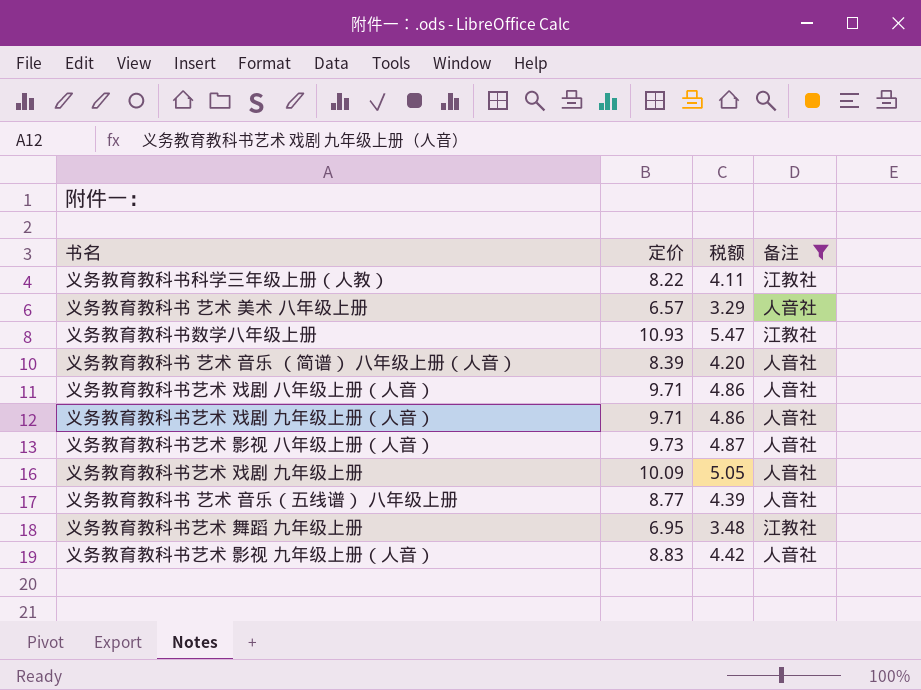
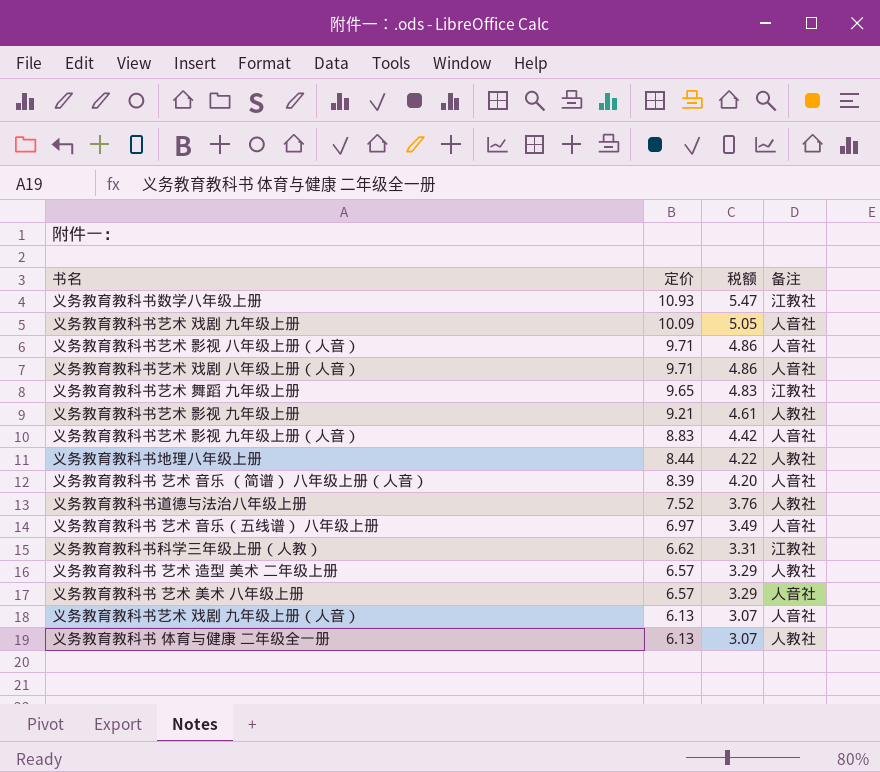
filter: 备注 != 人教社 -> none
row order: none -> 定价 descending
义务教育教科书艺术 影视 八年级上册（人音） | 定价: 9.73 -> 9.71
义务教育教科书艺术 影视 八年级上册（人音） | 税额: 4.87 -> 4.86
义务教育教科书艺术 舞蹈 九年级上册 | 定价: 6.95 -> 9.65
义务教育教科书艺术 舞蹈 九年级上册 | 税额: 3.48 -> 4.83
义务教育教科书 艺术 音乐（五线谱） 八年级上册 | 定价: 8.77 -> 6.97
义务教育教科书 艺术 音乐（五线谱） 八年级上册 | 税额: 4.39 -> 3.49
义务教育教科书科学三年级上册（人教） | 定价: 8.22 -> 6.62
义务教育教科书科学三年级上册（人教） | 税额: 4.11 -> 3.31
义务教育教科书艺术 戏剧 九年级上册（人音） | 定价: 9.71 -> 6.13
义务教育教科书艺术 戏剧 九年级上册（人音） | 税额: 4.86 -> 3.07

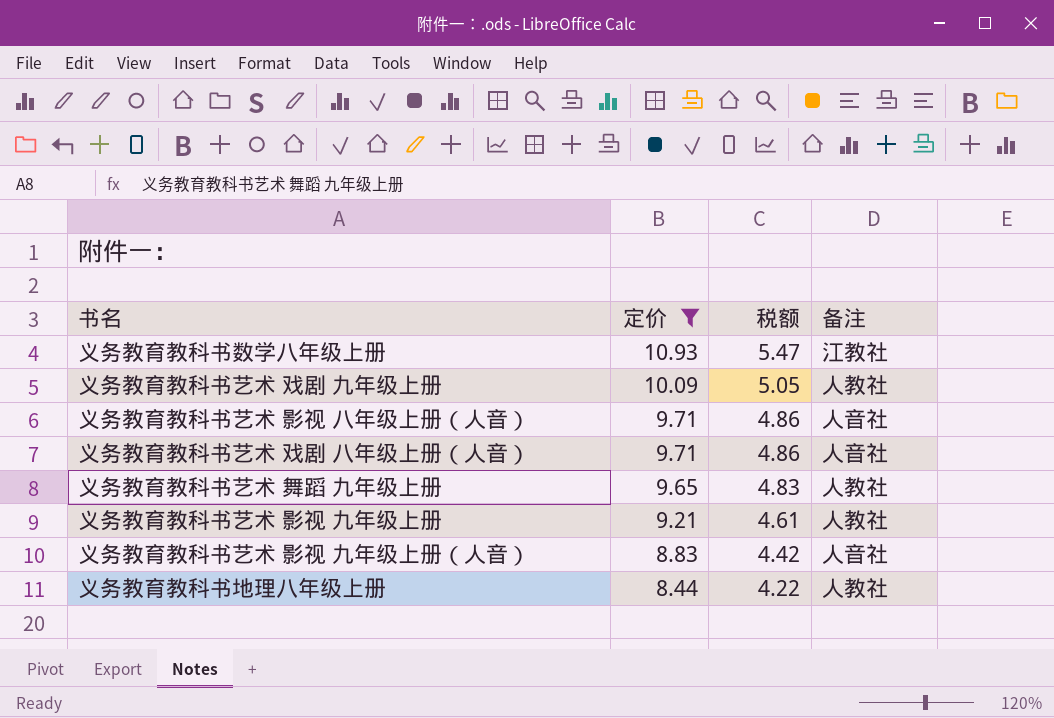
filter: none -> 定价 >= 8.44
义务教育教科书艺术 戏剧 九年级上册 | 备注: 人音社 -> 人教社
义务教育教科书艺术 舞蹈 九年级上册 | 备注: 江教社 -> 人教社

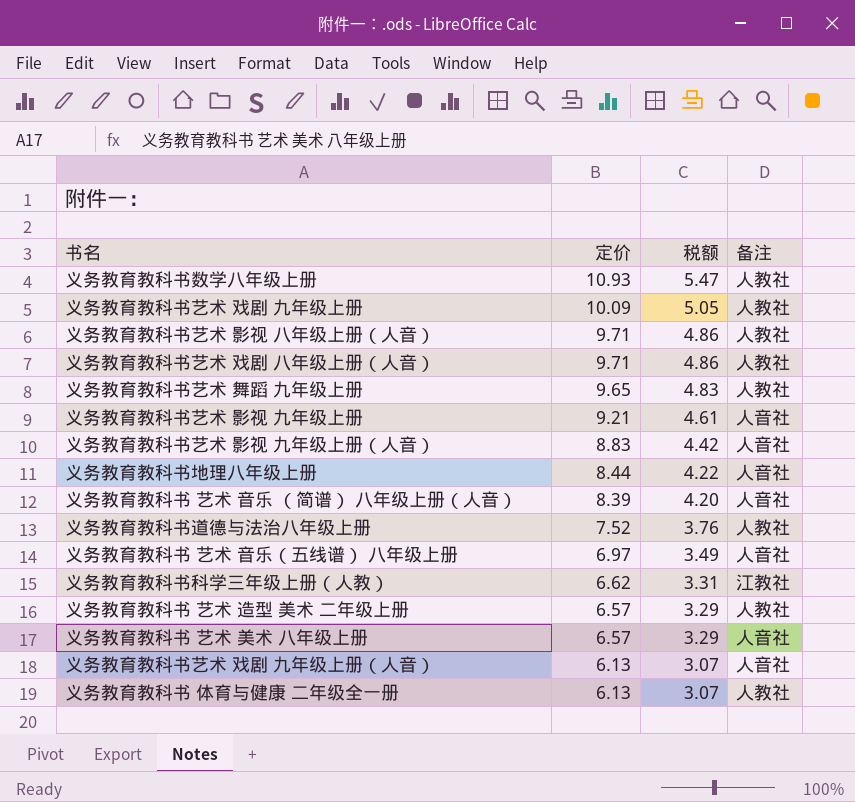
filter: 定价 >= 8.44 -> none
义务教育教科书数学八年级上册 | 备注: 江教社 -> 人教社
义务教育教科书艺术 影视 八年级上册（人音） | 备注: 人音社 -> 人教社
义务教育教科书艺术 戏剧 八年级上册（人音） | 备注: 人音社 -> 人教社
义务教育教科书艺术 影视 九年级上册 | 备注: 人教社 -> 人音社
义务教育教科书地理八年级上册 | 备注: 人教社 -> 人音社

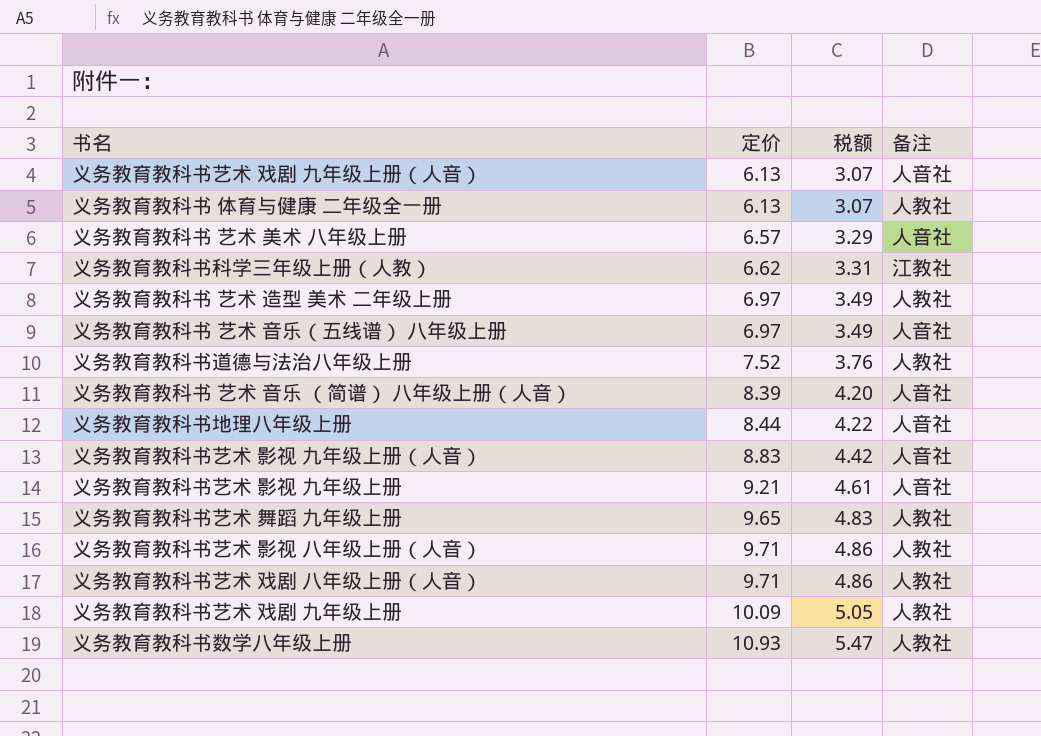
row order: 定价 descending -> 定价 ascending
义务教育教科书 艺术 造型 美术 二年级上册 | 定价: 6.57 -> 6.97
义务教育教科书 艺术 造型 美术 二年级上册 | 税额: 3.29 -> 3.49

